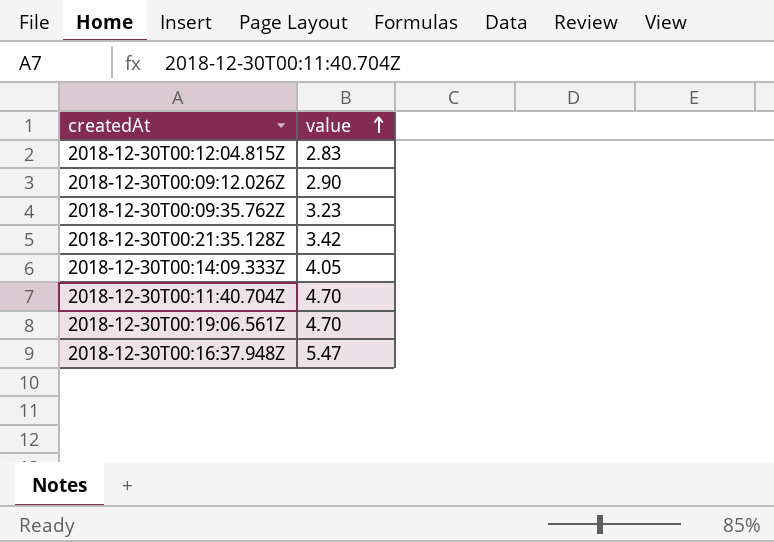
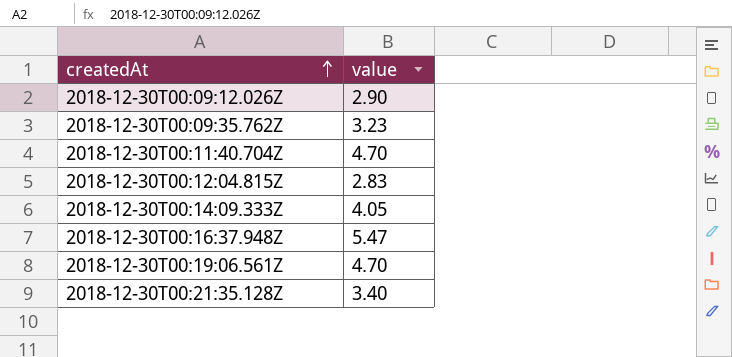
row order: value ascending -> createdAt ascending
2018-12-30T00:21:35.128Z | value: 3.42 -> 3.40

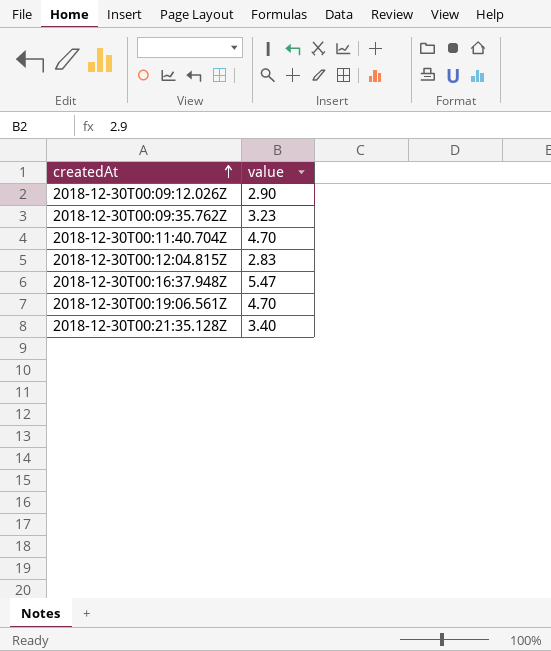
row 2018-12-30T00:14:09.333Z: 4.05 -> none

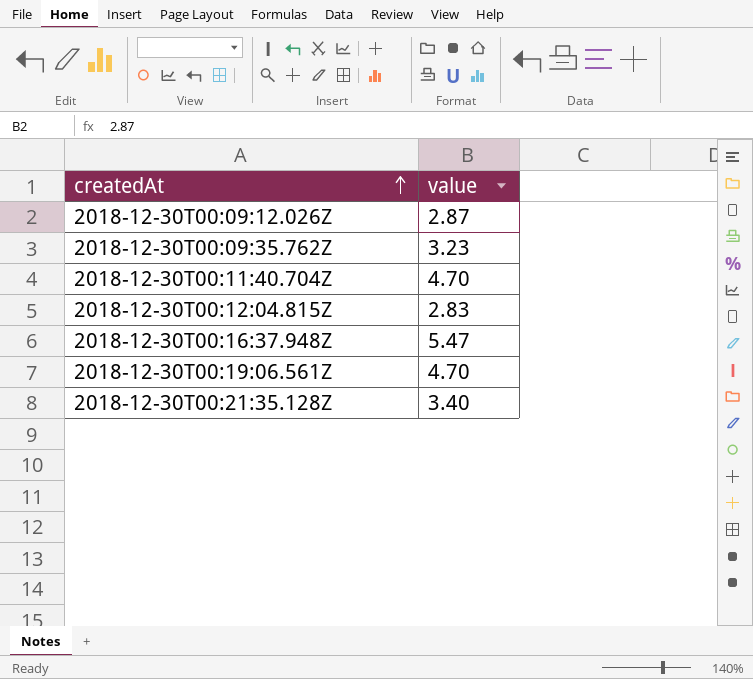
2018-12-30T00:09:12.026Z | value: 2.90 -> 2.87

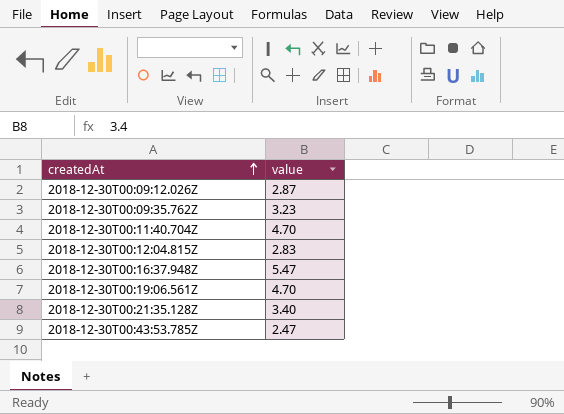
row 2018-12-30T00:43:53.785Z: none -> 2.47

